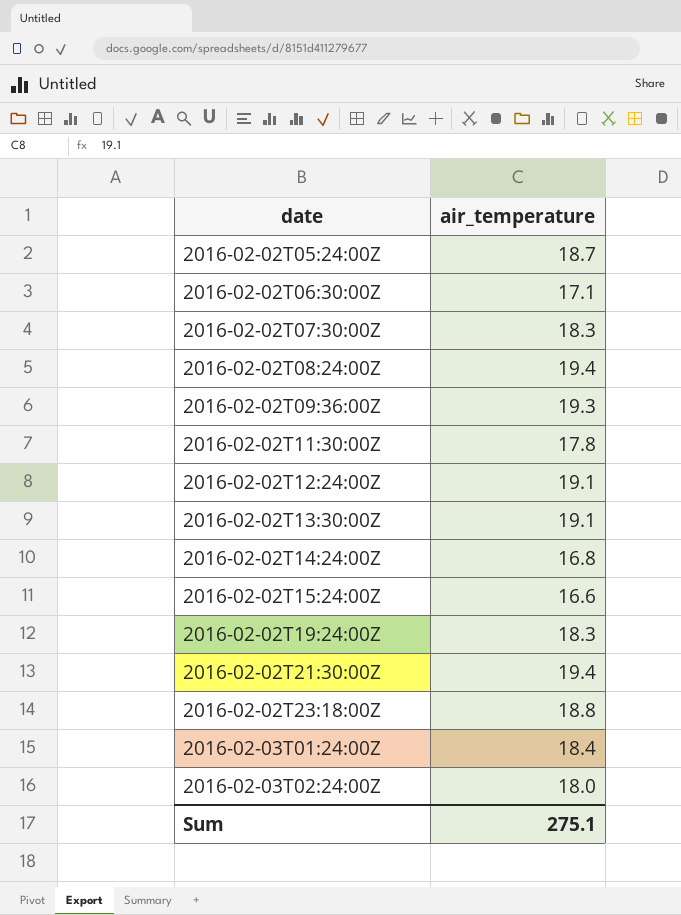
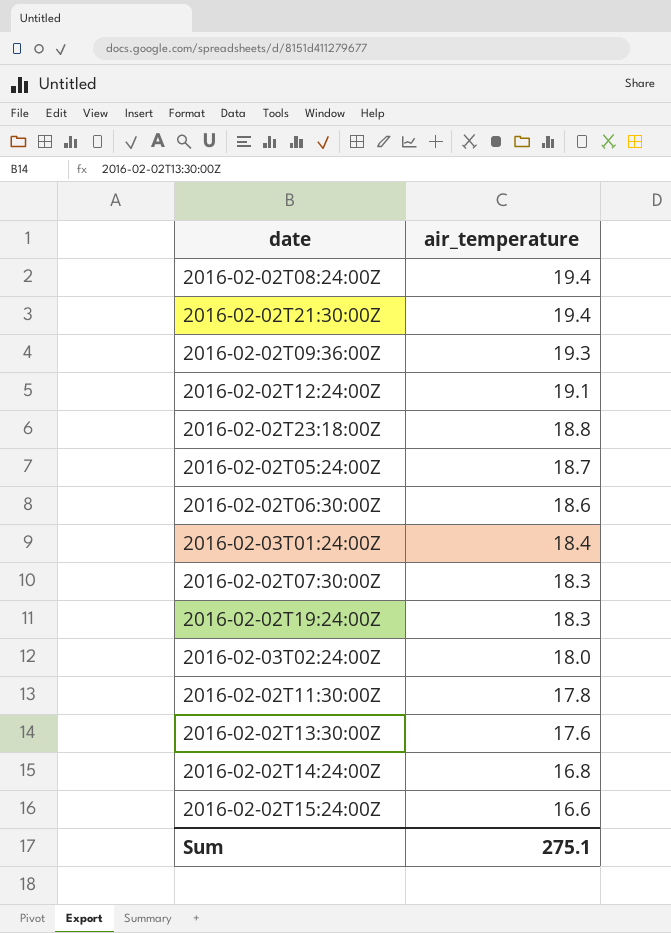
row order: date ascending -> air_temperature descending
2016-02-02T06:30:00Z | air_temperature: 17.1 -> 18.6
2016-02-02T13:30:00Z | air_temperature: 19.1 -> 17.6

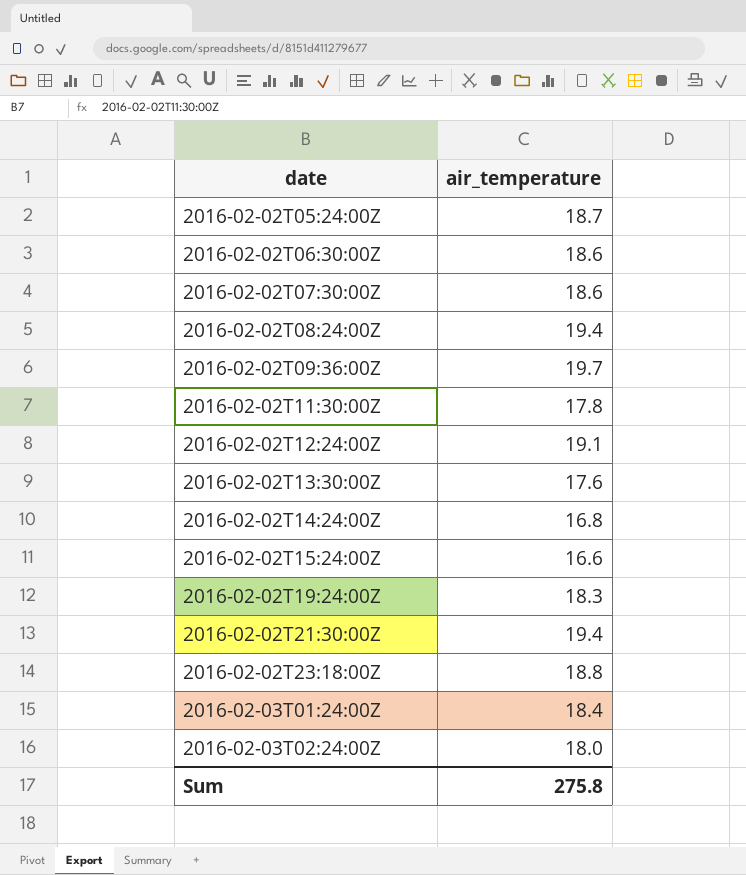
row order: air_temperature descending -> date ascending
2016-02-02T07:30:00Z | air_temperature: 18.3 -> 18.6
2016-02-02T09:36:00Z | air_temperature: 19.3 -> 19.7
Sum | air_temperature: 275.1 -> 275.8

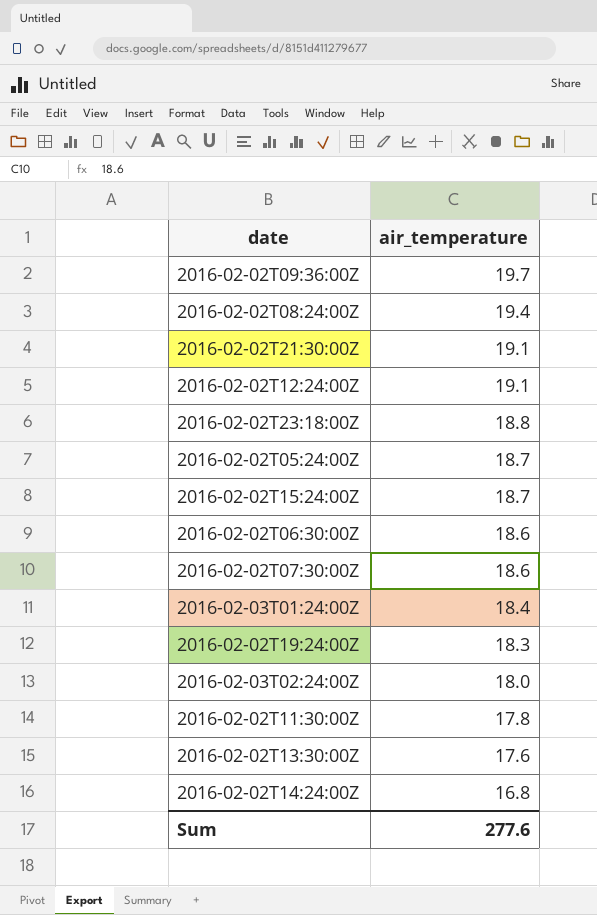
row order: date ascending -> air_temperature descending
2016-02-02T21:30:00Z | air_temperature: 19.4 -> 19.1
2016-02-02T15:24:00Z | air_temperature: 16.6 -> 18.7
Sum | air_temperature: 275.8 -> 277.6

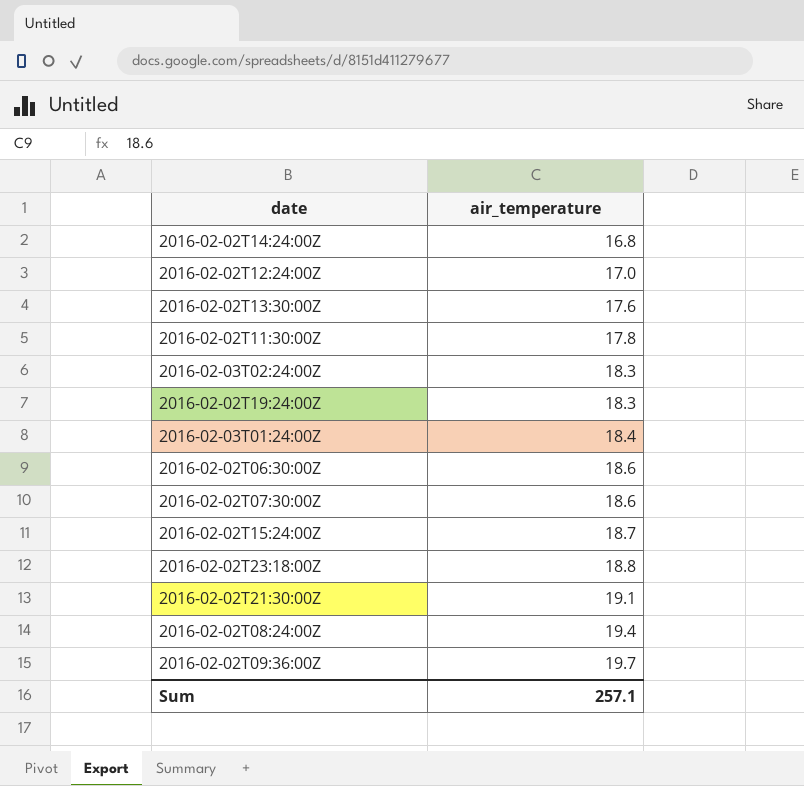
row order: air_temperature descending -> air_temperature ascending
row 2016-02-02T05:24:00Z: 18.7 -> none
2016-02-02T12:24:00Z | air_temperature: 19.1 -> 17.0
2016-02-03T02:24:00Z | air_temperature: 18.0 -> 18.3
Sum | air_temperature: 277.6 -> 257.1

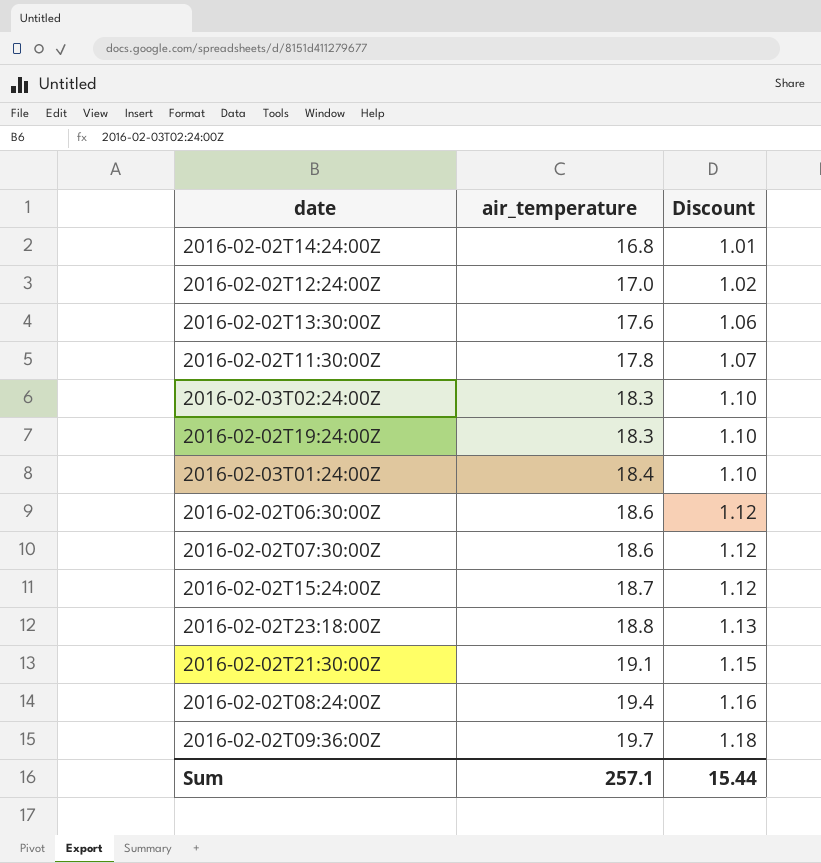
column Discount | formula: none -> [air_temperature] * 0.06

